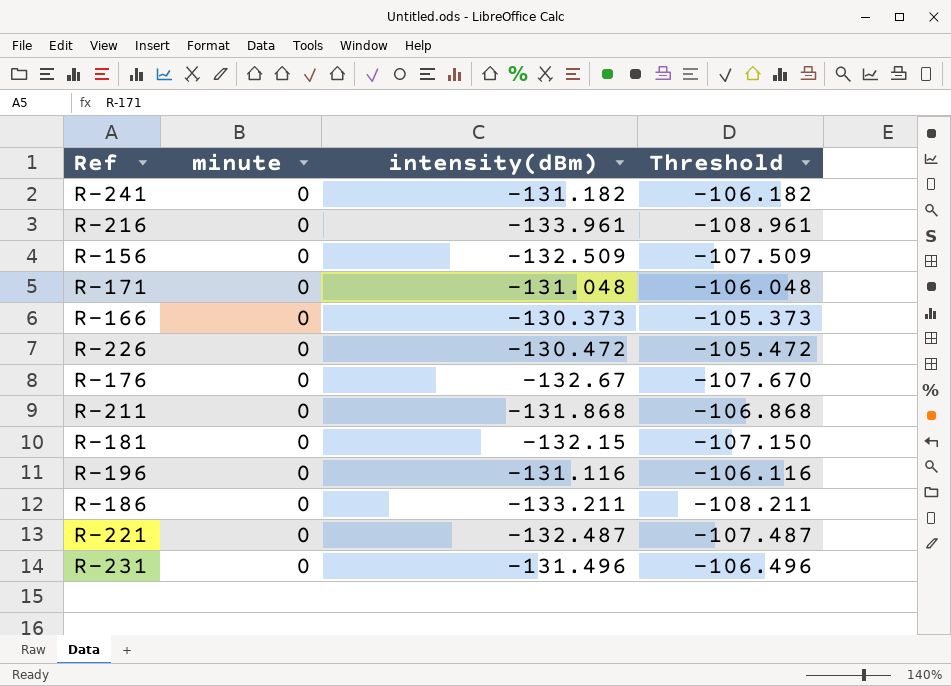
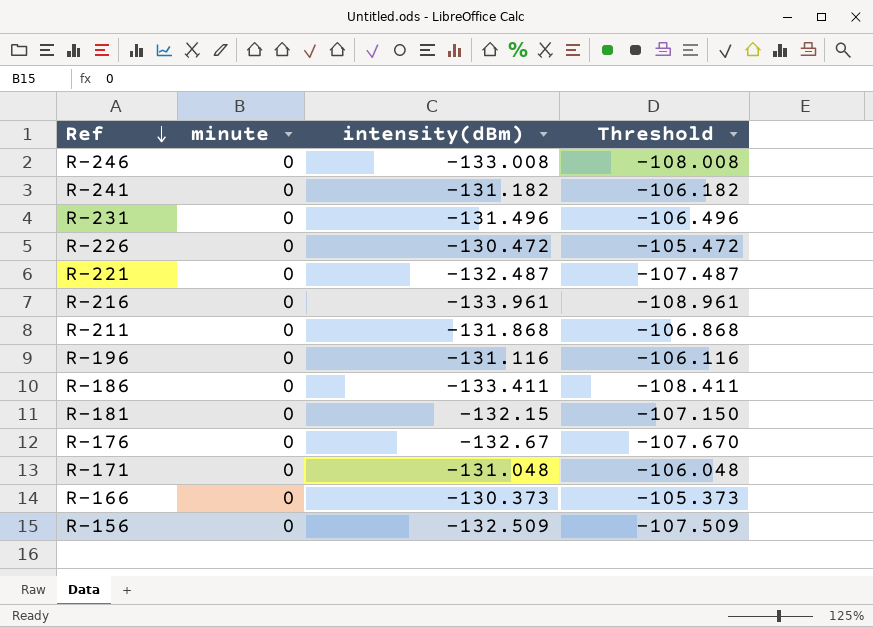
row order: none -> Ref descending
row R-246: none -> 0 | -133.008 | -108.008
R-186 | intensity(dBm): -133.211 -> -133.411
R-186 | Threshold: -108.211 -> -108.411

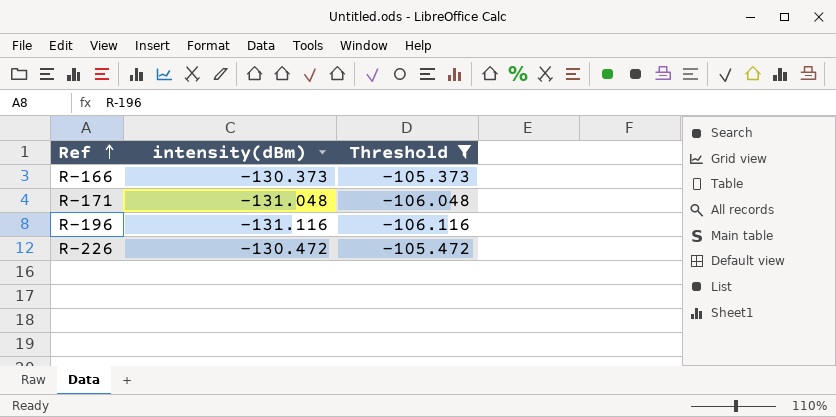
filter: none -> Threshold >= -106.116
row order: Ref descending -> Ref ascending
column minute | position: 2 -> none

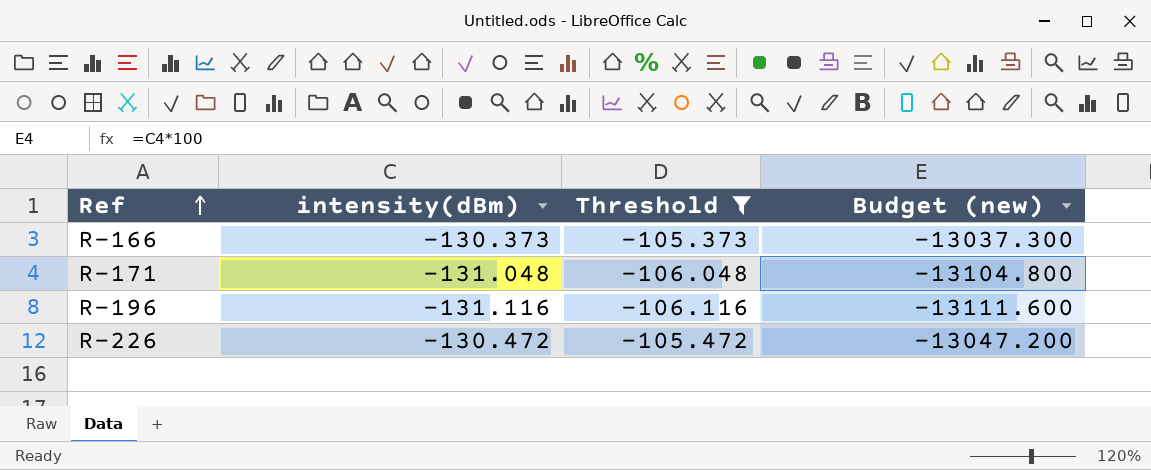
column Budget (new) | formula: none -> [intensity(dBm)] * 100

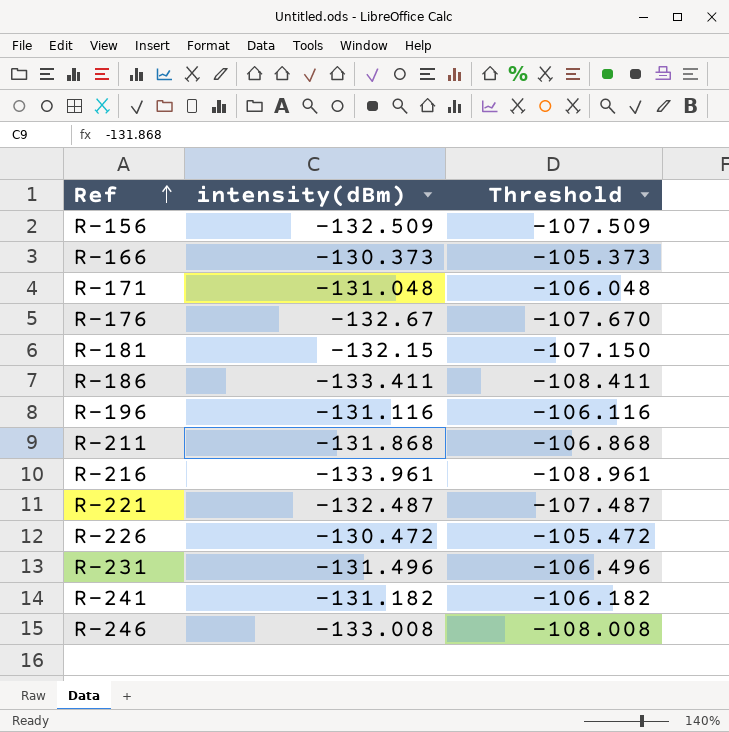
filter: Threshold >= -106.116 -> none
column Budget (new) | formula: [intensity(dBm)] * 100 -> none

